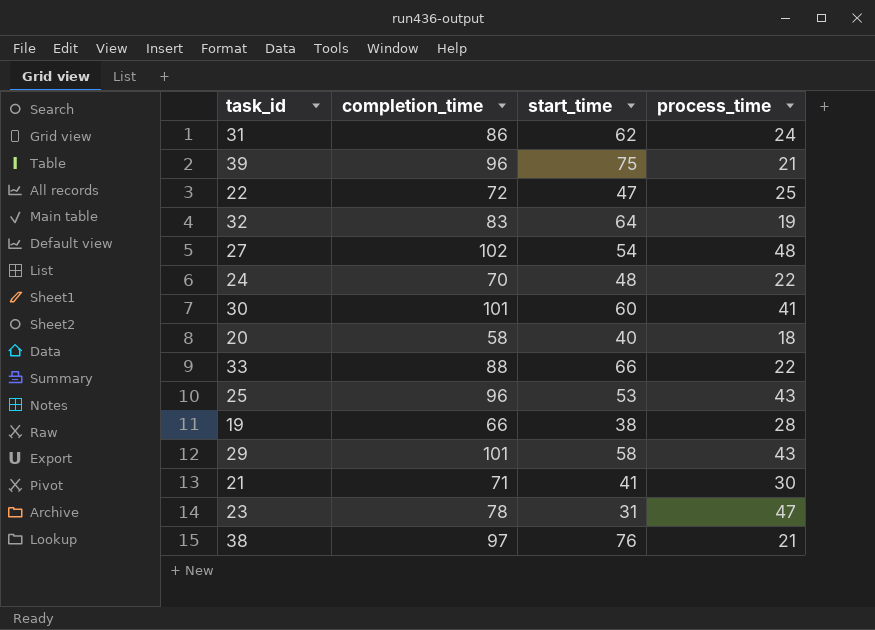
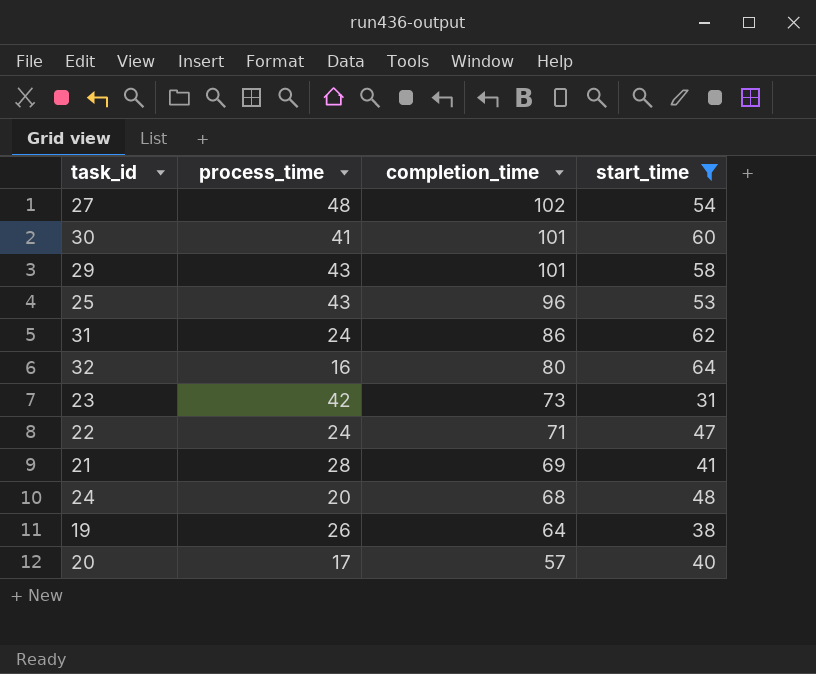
filter: none -> start_time <= 64
row order: none -> completion_time descending
column process_time | position: 4 -> 2
32 | process_time: 19 -> 16
32 | completion_time: 83 -> 80
23 | process_time: 47 -> 42
23 | completion_time: 78 -> 73
22 | process_time: 25 -> 24
22 | completion_time: 72 -> 71
21 | process_time: 30 -> 28
21 | completion_time: 71 -> 69
24 | process_time: 22 -> 20
24 | completion_time: 70 -> 68
19 | process_time: 28 -> 26
19 | completion_time: 66 -> 64
20 | process_time: 18 -> 17
20 | completion_time: 58 -> 57

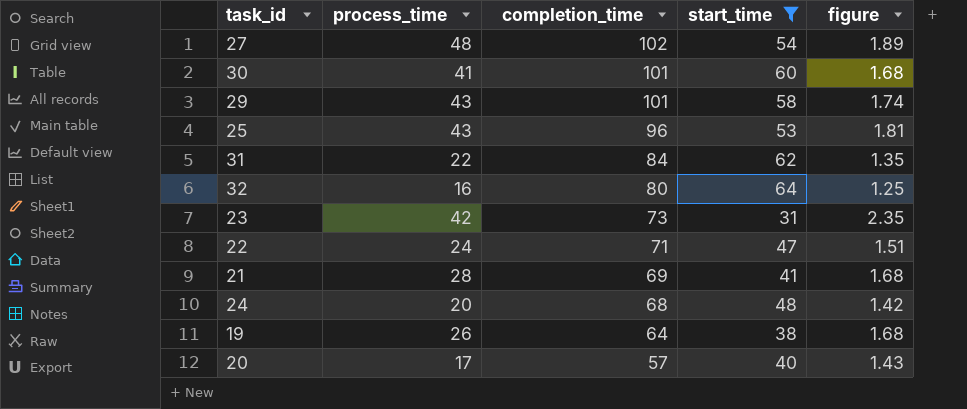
column figure | formula: none -> [completion_time] / [start_time]
31 | process_time: 24 -> 22
31 | completion_time: 86 -> 84

